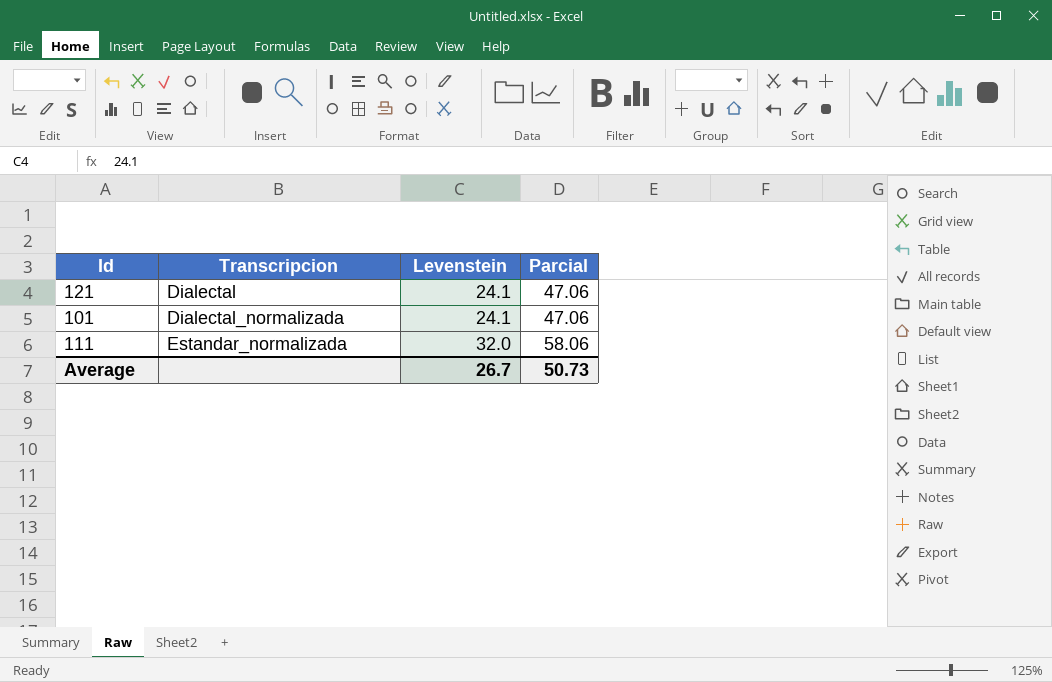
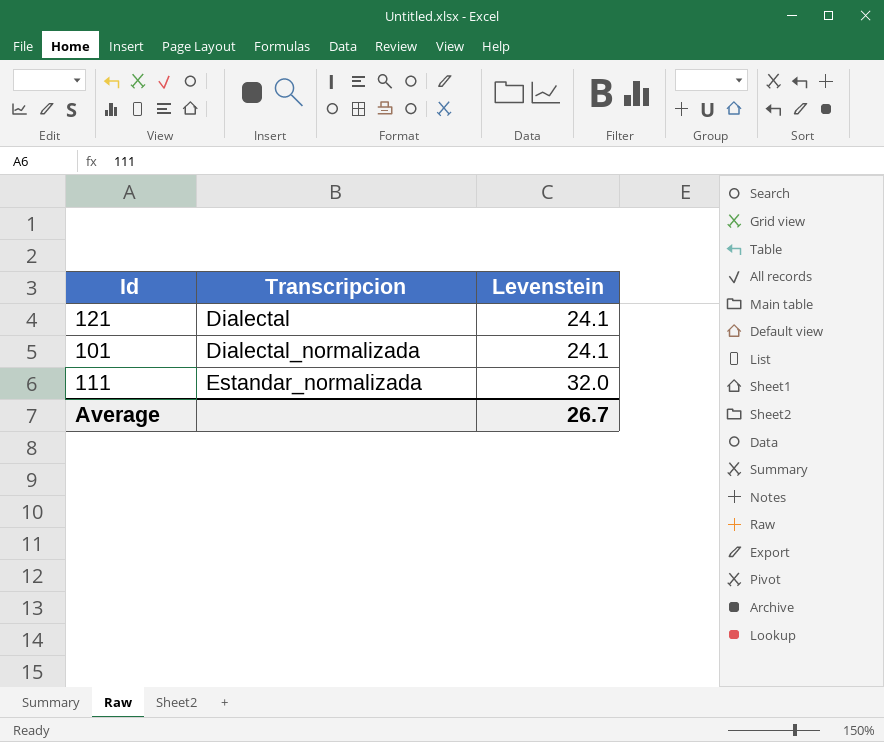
column Parcial | position: 4 -> none

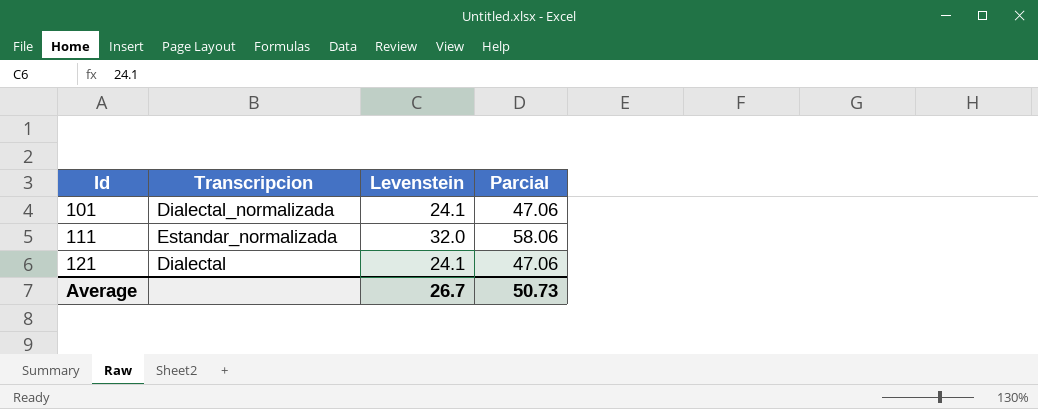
row order: Transcripcion ascending -> Id ascending
column Parcial | position: none -> 4

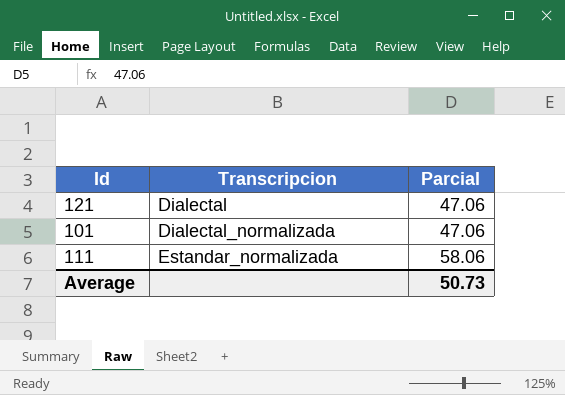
row order: Id ascending -> Transcripcion ascending
column Levenstein | position: 3 -> none

